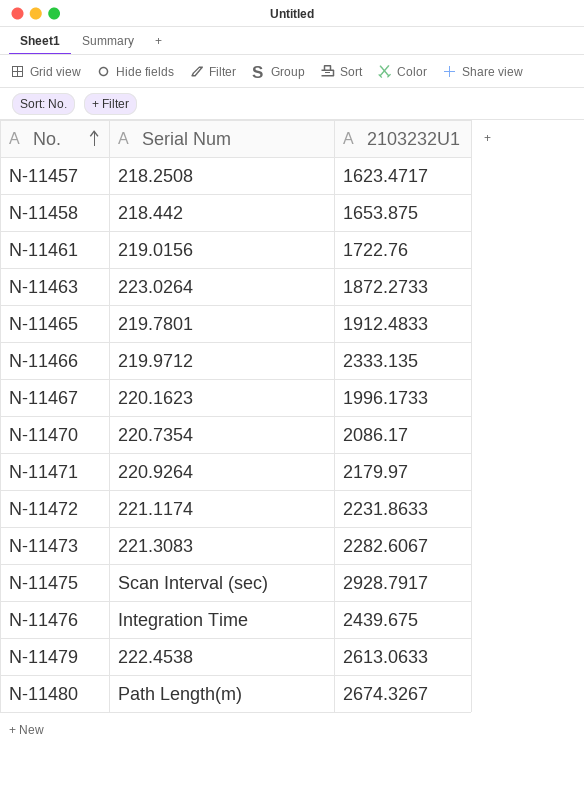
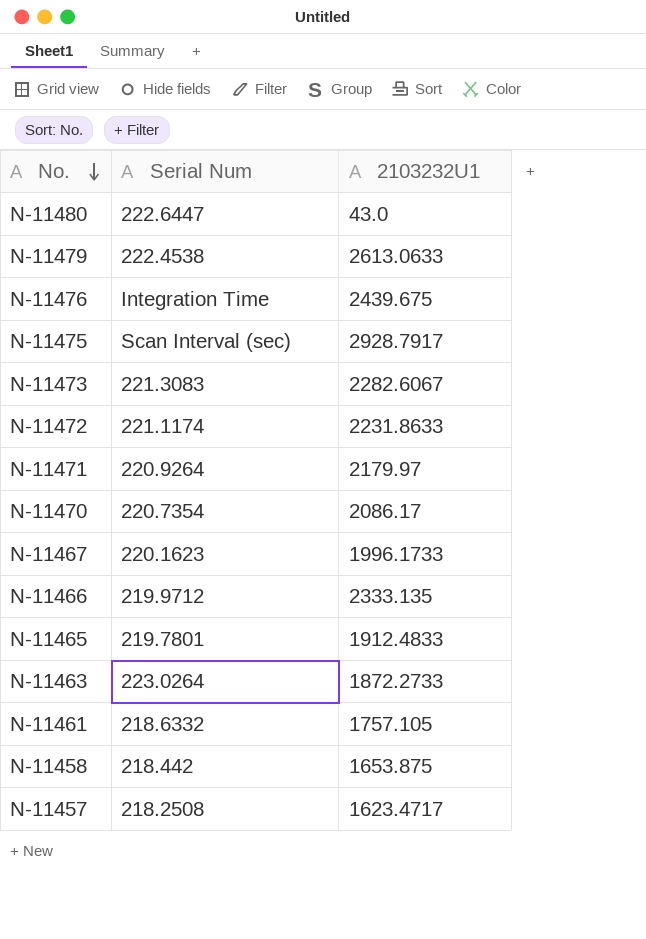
row order: No. ascending -> No. descending
N-11480 | Serial Num: Path Length(m) -> 222.6447
N-11480 | 2103232U1: 2674.3267 -> 43.0
N-11461 | Serial Num: 219.0156 -> 218.6332
N-11461 | 2103232U1: 1722.76 -> 1757.105

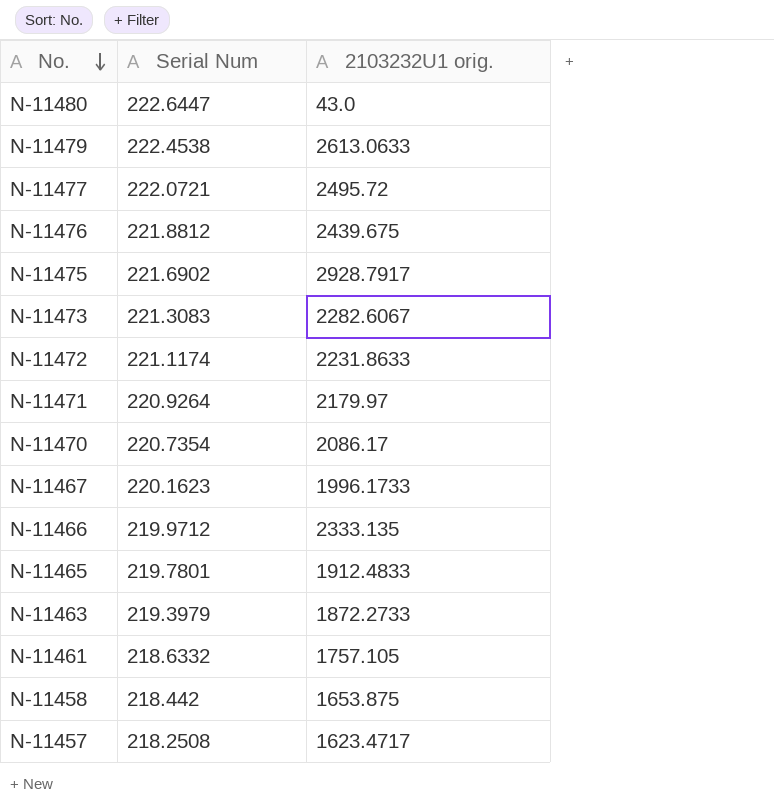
column name: 2103232U1 -> 2103232U1 orig.
row N-11477: none -> 222.0721 | 2495.72
N-11476 | Serial Num: Integration Time -> 221.8812
N-11475 | Serial Num: Scan Interval (sec) -> 221.6902
N-11463 | Serial Num: 223.0264 -> 219.3979

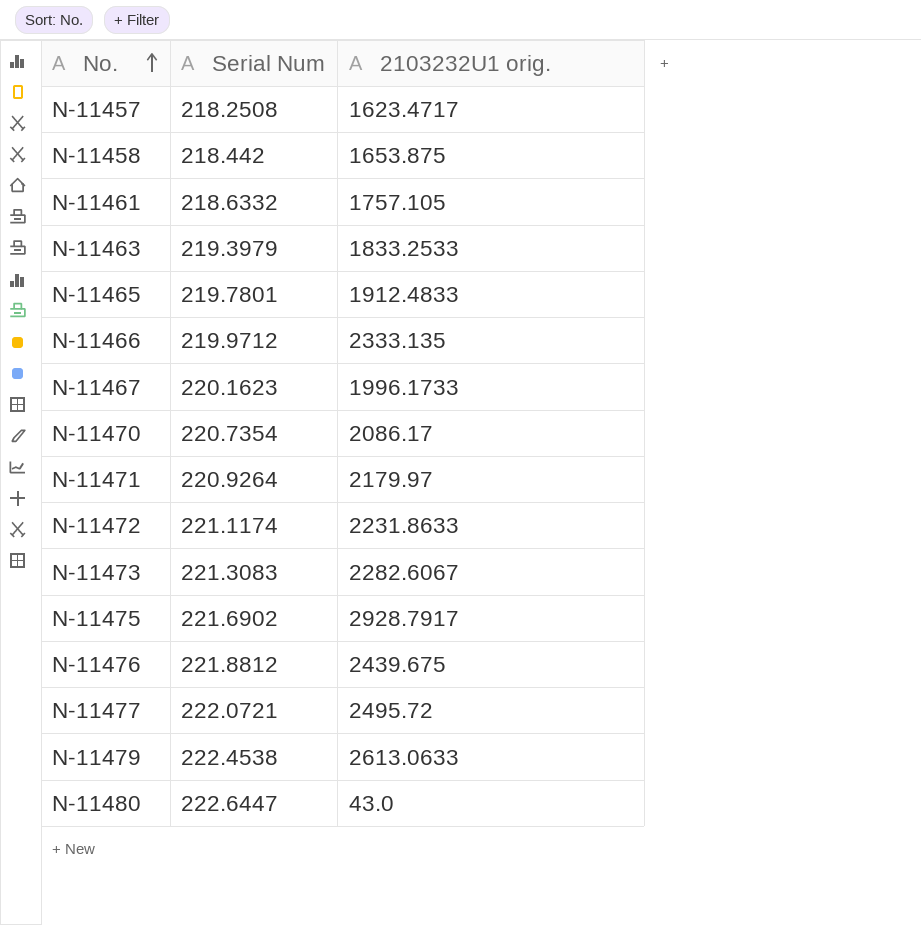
row order: No. descending -> No. ascending
N-11463 | 2103232U1 orig.: 1872.2733 -> 1833.2533

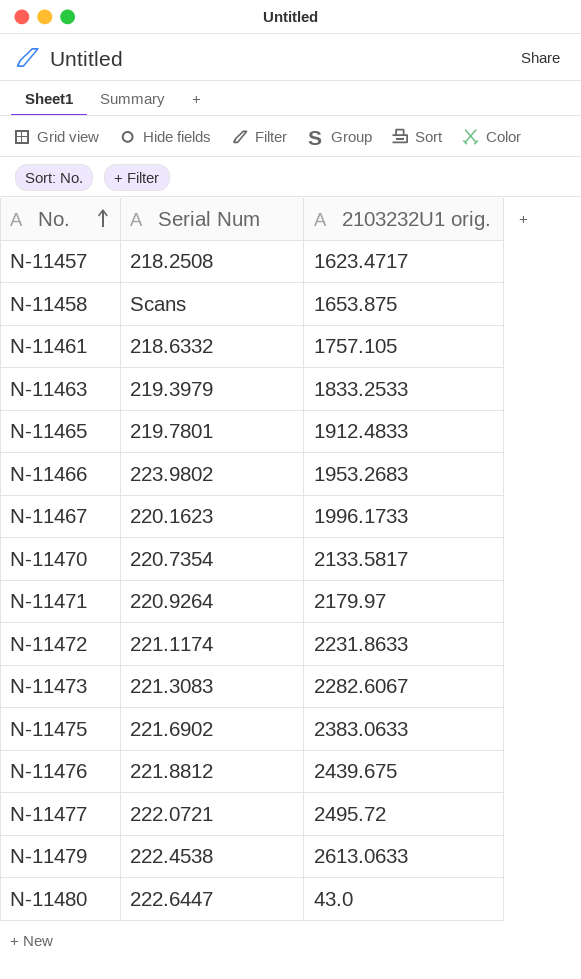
N-11458 | Serial Num: 218.442 -> Scans
N-11466 | Serial Num: 219.9712 -> 223.9802
N-11466 | 2103232U1 orig.: 2333.135 -> 1953.2683
N-11470 | 2103232U1 orig.: 2086.17 -> 2133.5817
N-11475 | 2103232U1 orig.: 2928.7917 -> 2383.0633

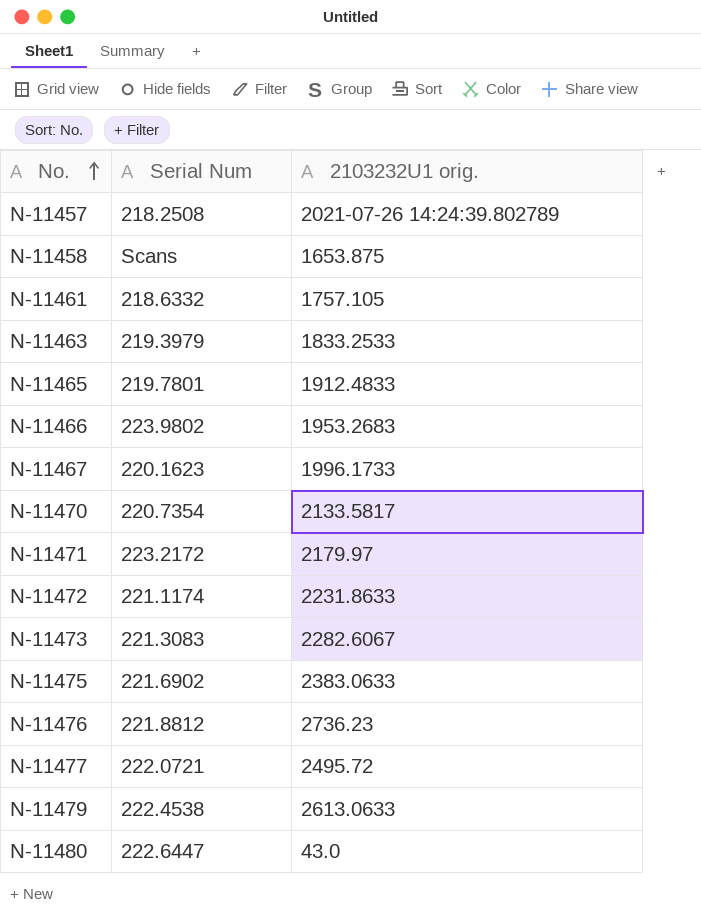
N-11457 | 2103232U1 orig.: 1623.4717 -> 2021-07-26 14:24:39.802789
N-11471 | Serial Num: 220.9264 -> 223.2172
N-11476 | 2103232U1 orig.: 2439.675 -> 2736.23

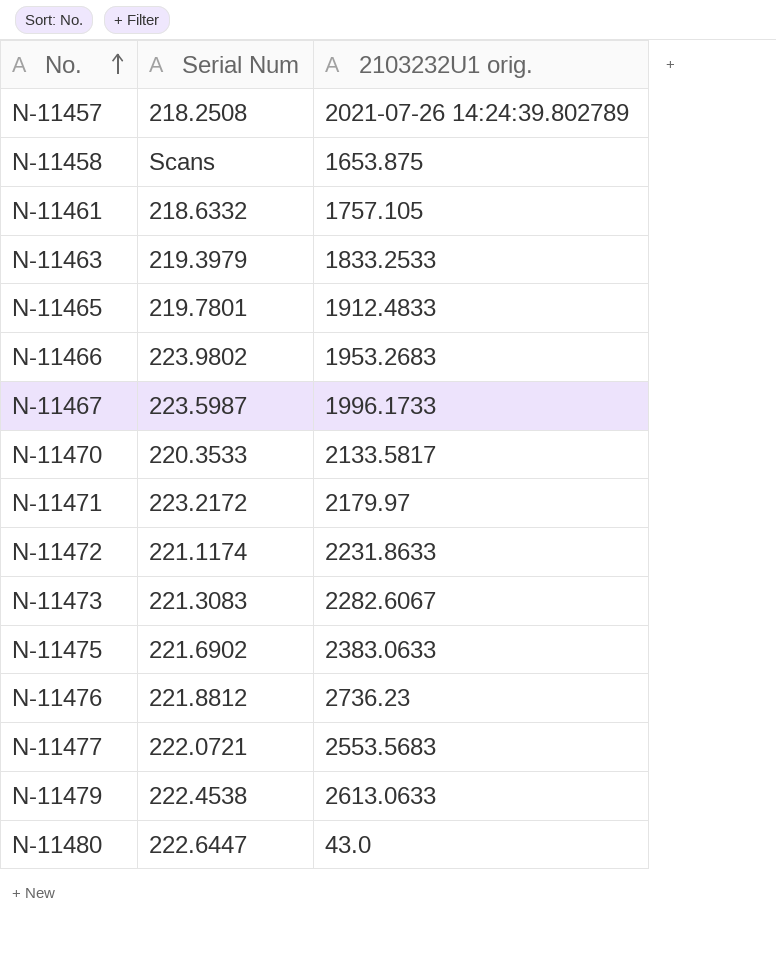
N-11467 | Serial Num: 220.1623 -> 223.5987
N-11470 | Serial Num: 220.7354 -> 220.3533
N-11477 | 2103232U1 orig.: 2495.72 -> 2553.5683

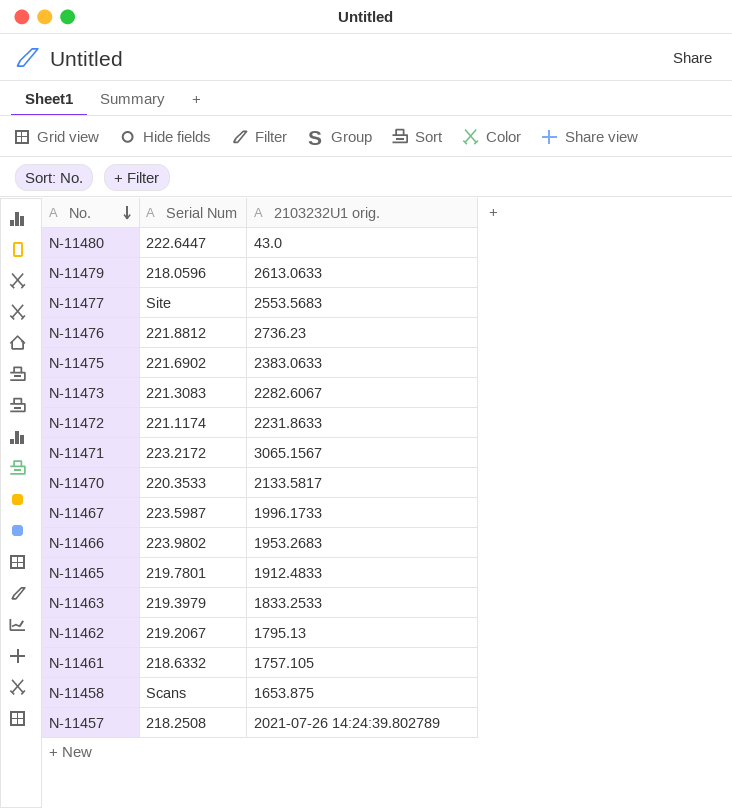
row order: No. ascending -> No. descending
N-11479 | Serial Num: 222.4538 -> 218.0596
N-11477 | Serial Num: 222.0721 -> Site
N-11471 | 2103232U1 orig.: 2179.97 -> 3065.1567
row N-11462: none -> 219.2067 | 1795.13

